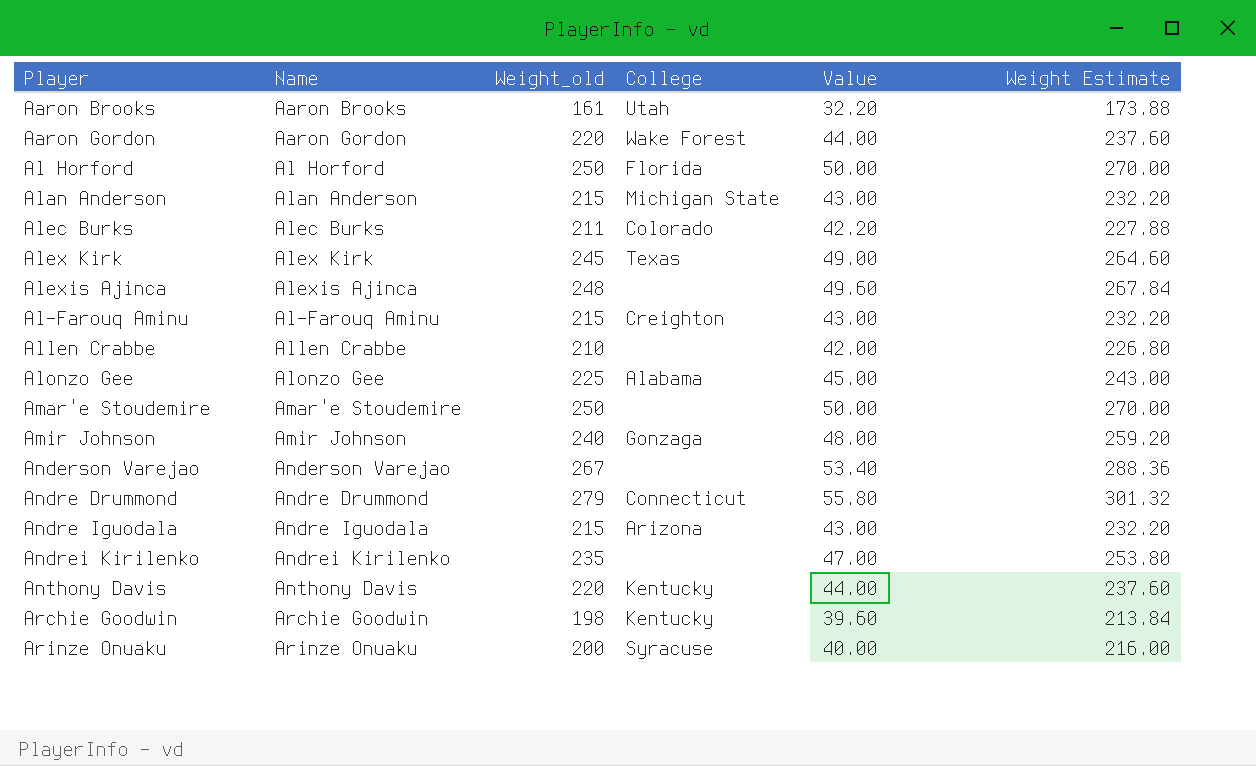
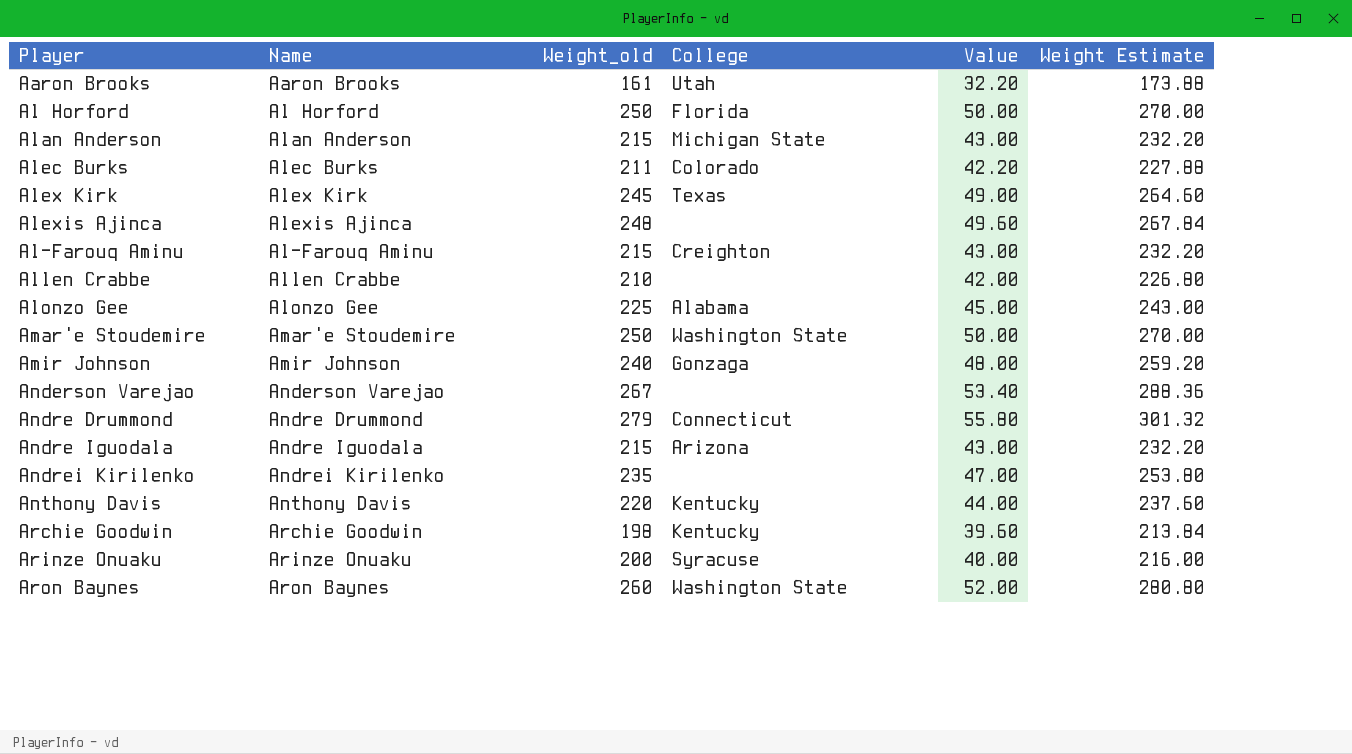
row Aaron Gordon: Aaron Gordon | 220 | Wake Forest | 44.00 | 237.60 -> none
Amar'e Stoudemire | College: none -> Washington State
row Aron Baynes: none -> Aron Baynes | 260 | Washington State | 52.00 | 280.80

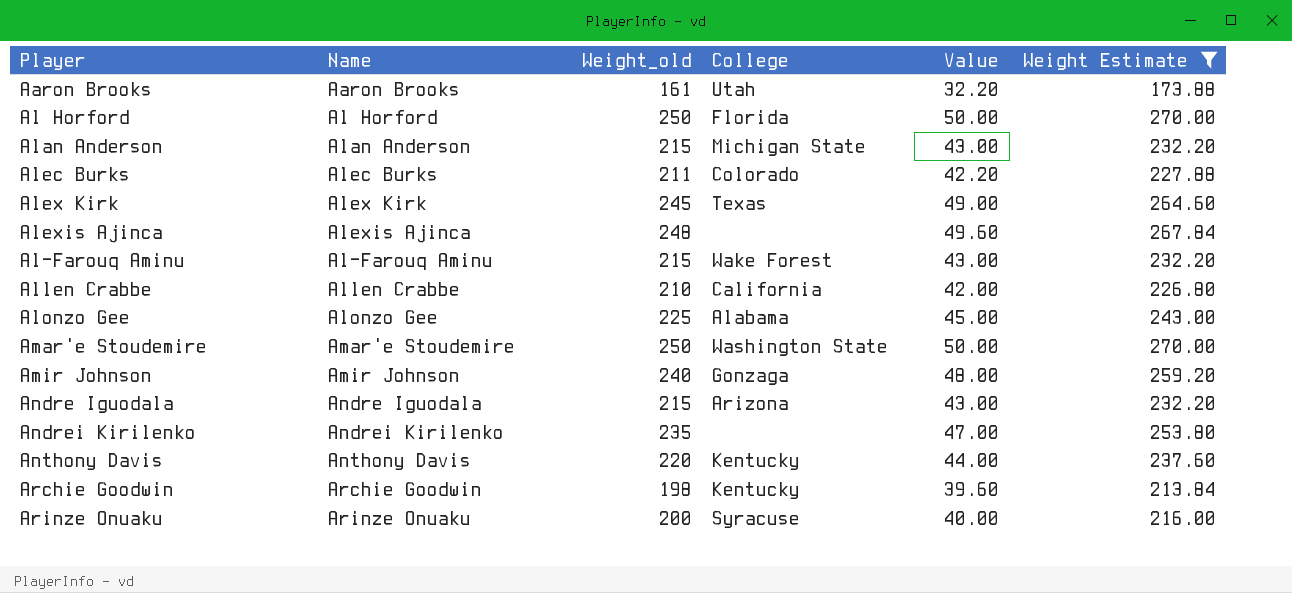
filter: none -> Weight Estimate <= 270.00
Al-Farouq Aminu | College: Creighton -> Wake Forest
Allen Crabbe | College: none -> California

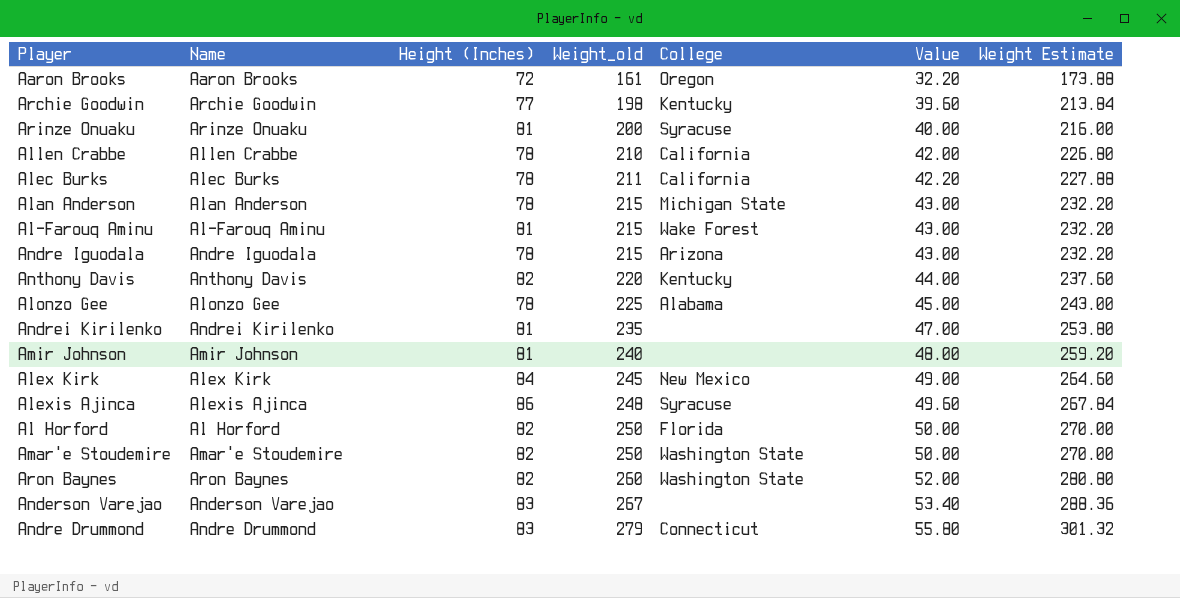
filter: Weight Estimate <= 270.00 -> none
row order: none -> Weight_old ascending
column Height (Inches) | position: none -> 3
Aaron Brooks | College: Utah -> Oregon
Alec Burks | College: Colorado -> California
Amir Johnson | College: Gonzaga -> none
Alex Kirk | College: Texas -> New Mexico
Alexis Ajinca | College: none -> Syracuse

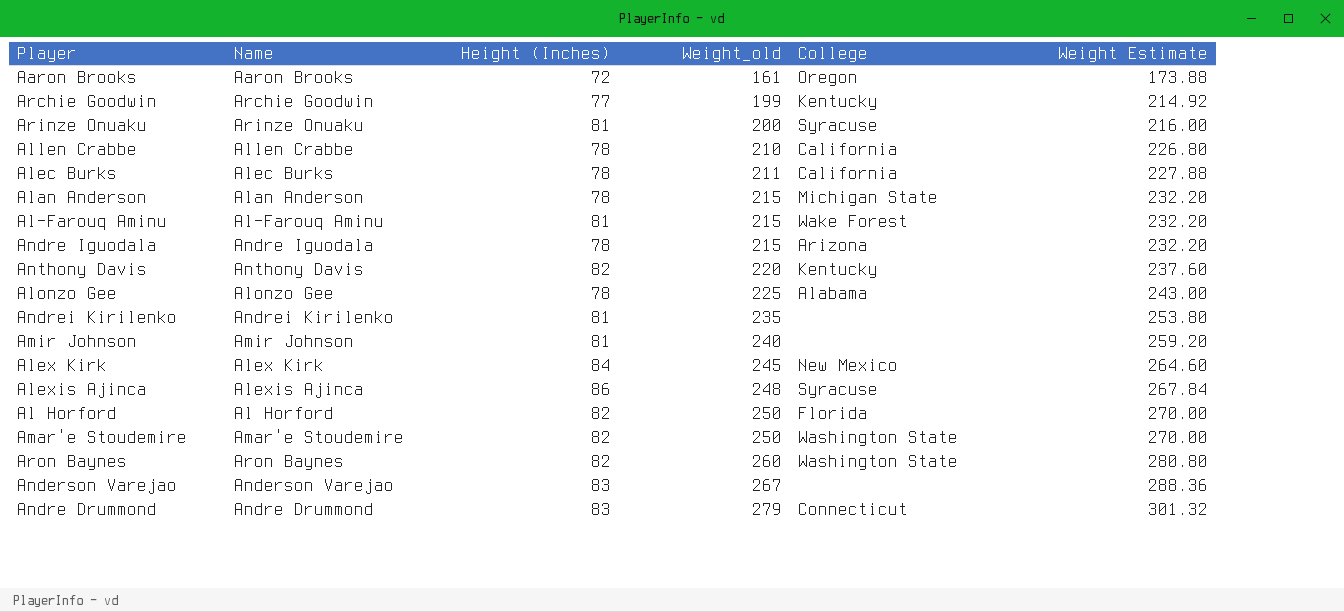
column Value | formula: [Weight_old] * 0.2 -> none
Archie Goodwin | Weight_old: 198 -> 199
Archie Goodwin | Weight Estimate: 213.84 -> 214.92

